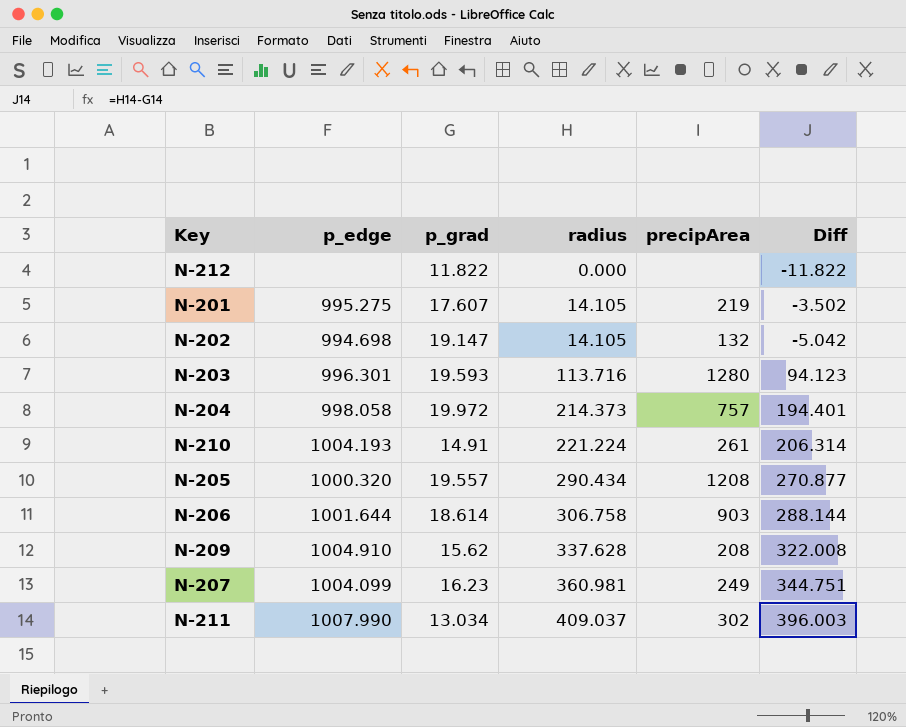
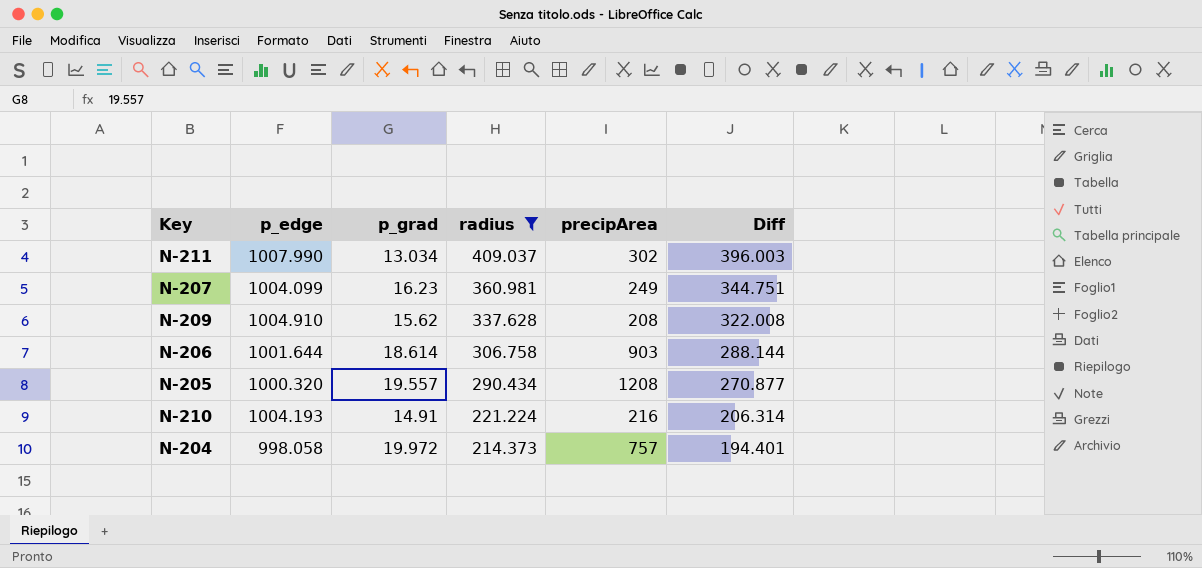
filter: none -> radius >= 214.373
row order: radius ascending -> radius descending
N-210 | precipArea: 261 -> 216

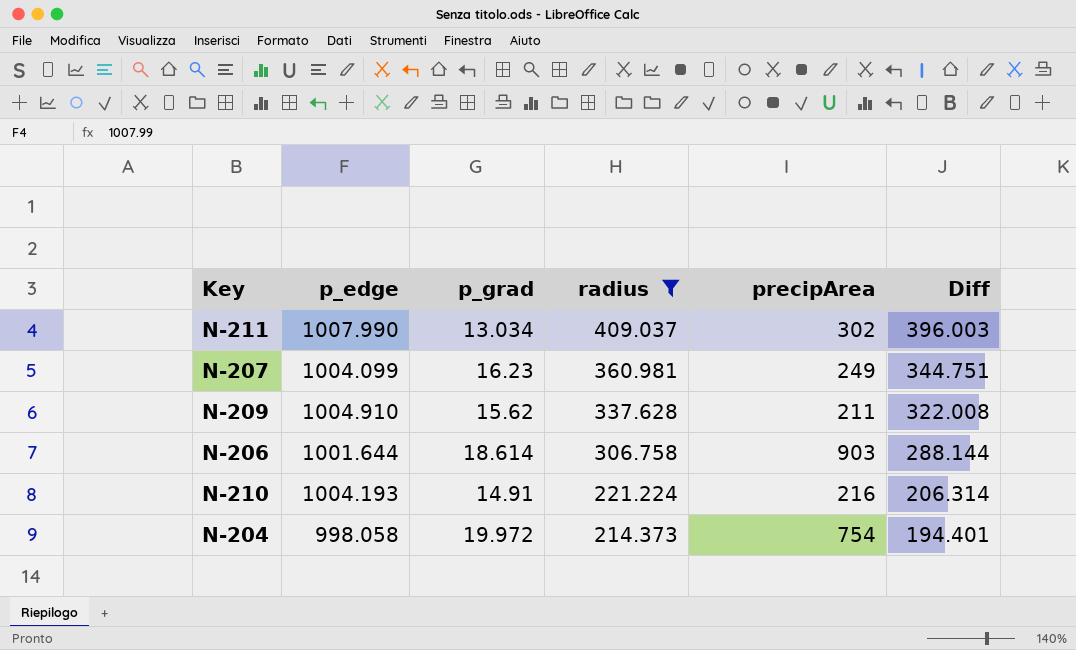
row N-205: 1000.320 | 19.557 | 290.434 | 1208 | 270.877 -> none
N-209 | precipArea: 208 -> 211
N-204 | precipArea: 757 -> 754

